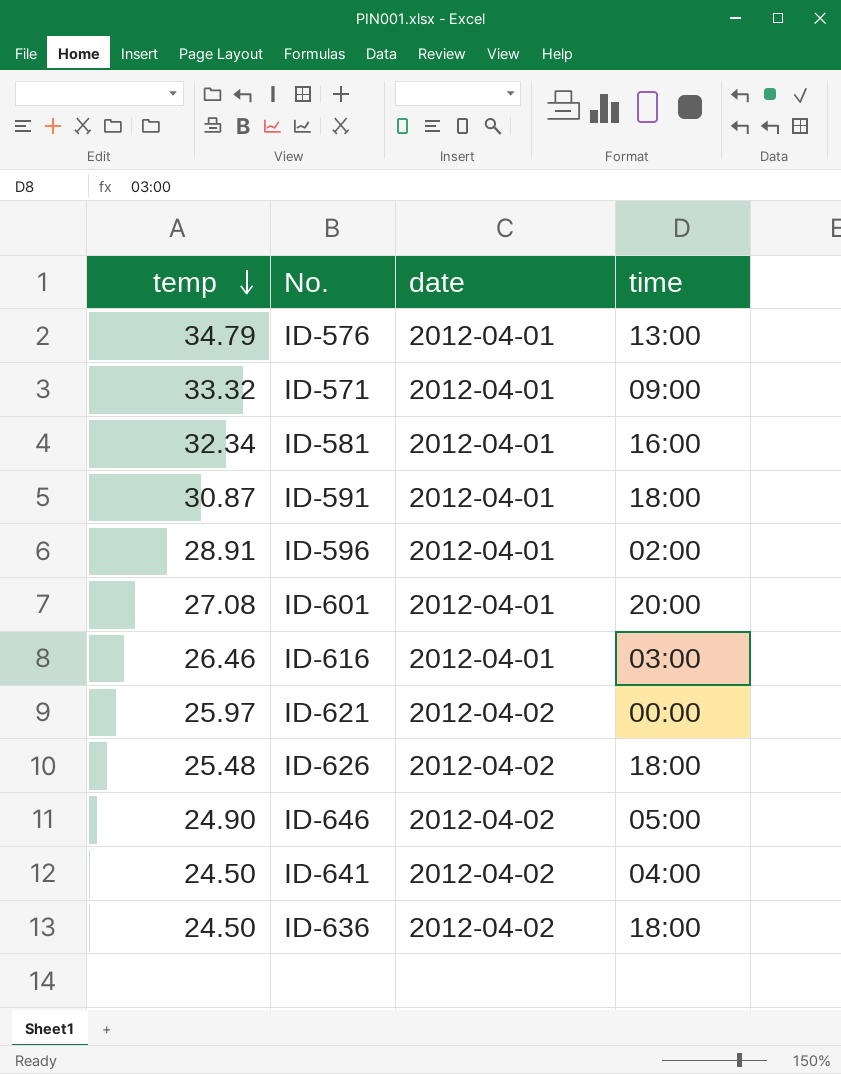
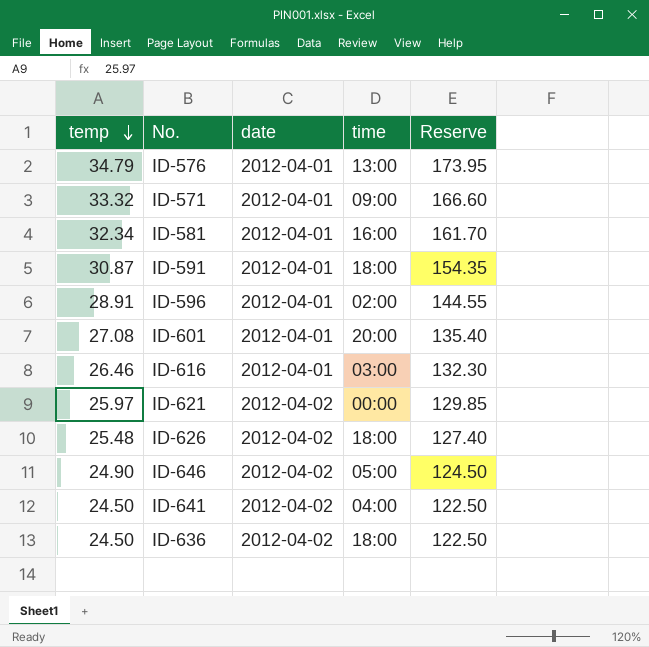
column Reserve | formula: none -> [temp] * 5

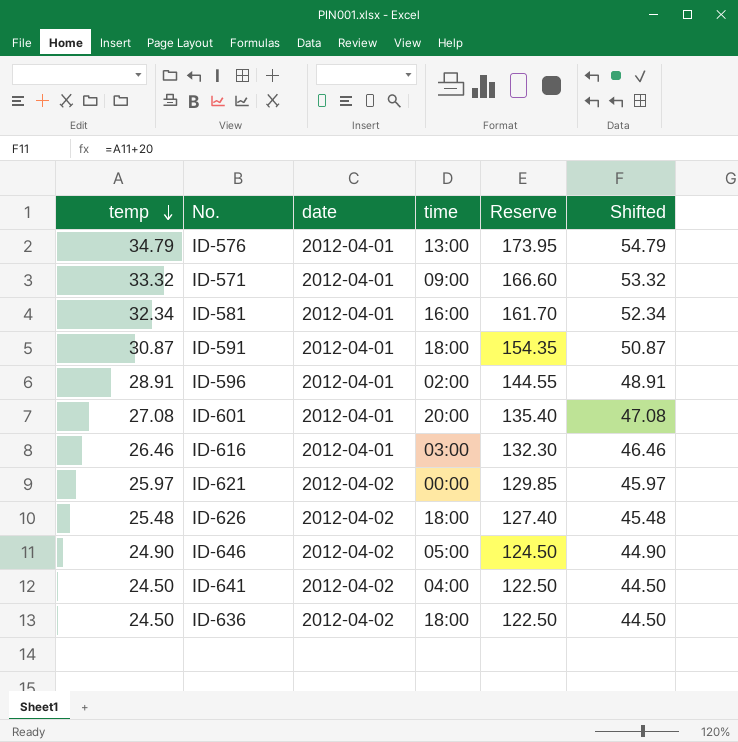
column Shifted | formula: none -> [temp] + 20

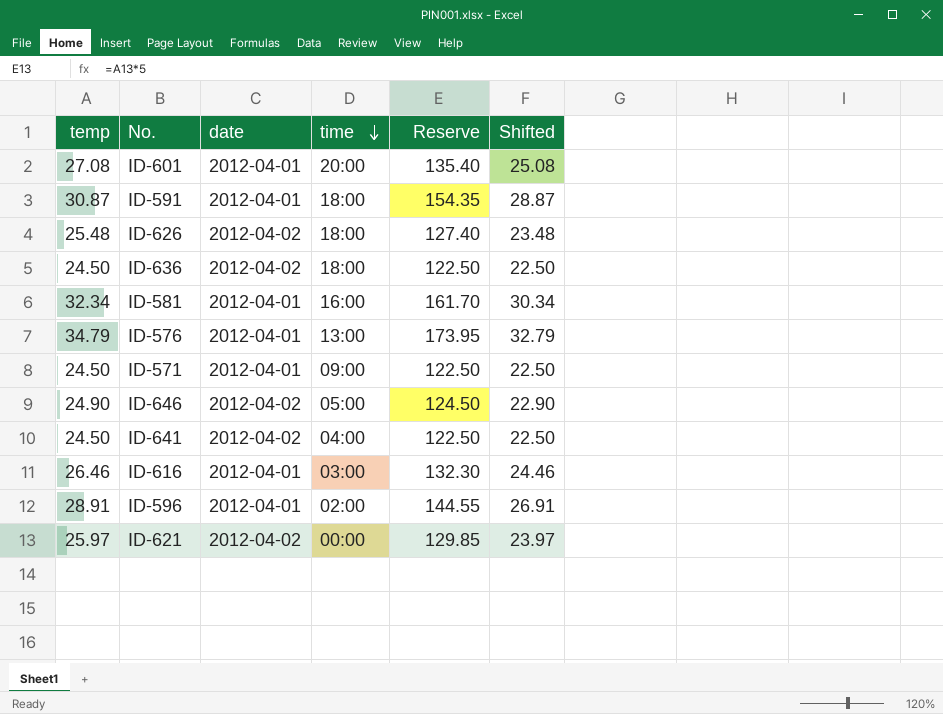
row order: temp descending -> time descending
column Shifted | formula: [temp] + 20 -> [temp] - 2
ID-571 | temp: 33.32 -> 24.50
ID-571 | Reserve: 166.60 -> 122.50

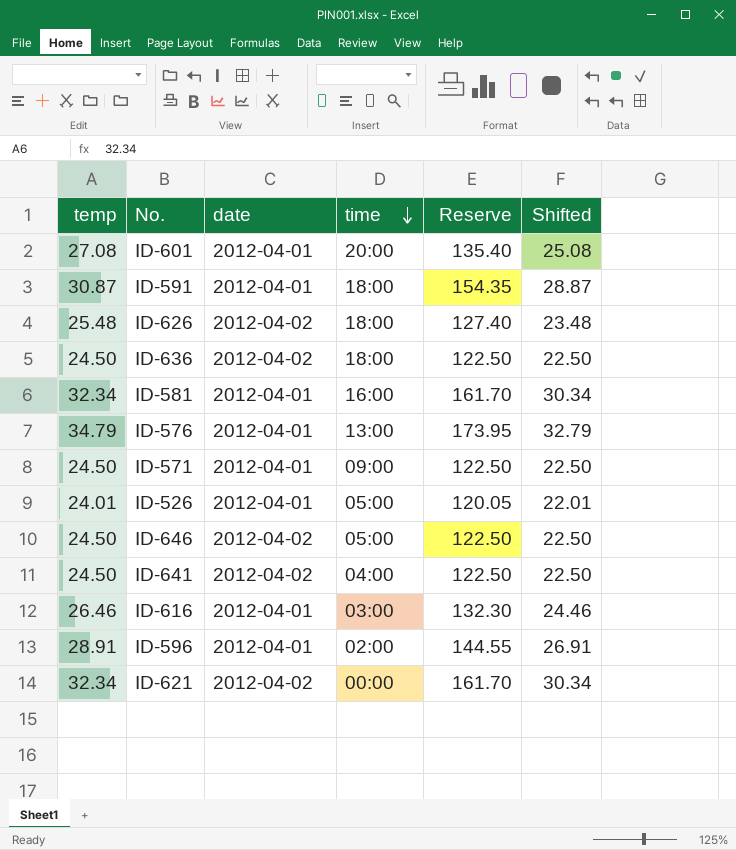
row ID-526: none -> 24.01 | 2012-04-01 | 05:00 | 120.05 | 22.01
ID-646 | temp: 24.90 -> 24.50
ID-646 | Reserve: 124.50 -> 122.50
ID-646 | Shifted: 22.90 -> 22.50
ID-621 | temp: 25.97 -> 32.34
ID-621 | Reserve: 129.85 -> 161.70
ID-621 | Shifted: 23.97 -> 30.34

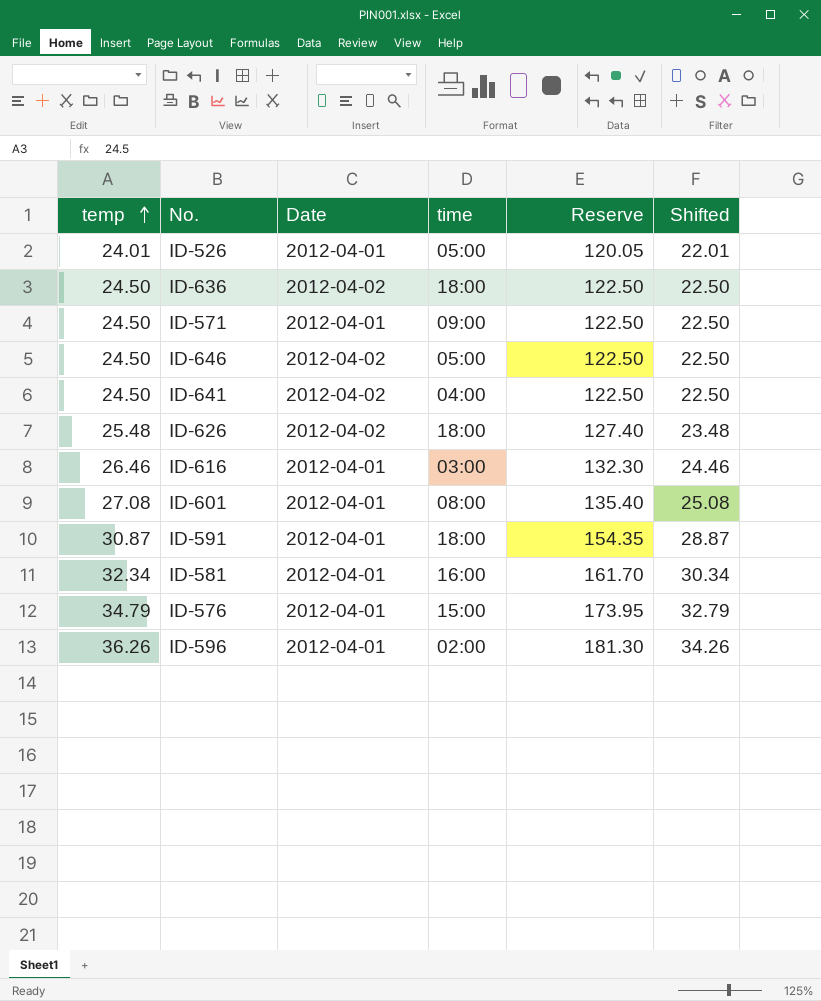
row order: time descending -> temp ascending
column name: date -> Date
row ID-621: 32.34 | 2012-04-02 | 00:00 | 161.70 | 30.34 -> none
ID-601 | time: 20:00 -> 08:00
ID-576 | time: 13:00 -> 15:00
ID-596 | temp: 28.91 -> 36.26
ID-596 | Reserve: 144.55 -> 181.30
ID-596 | Shifted: 26.91 -> 34.26

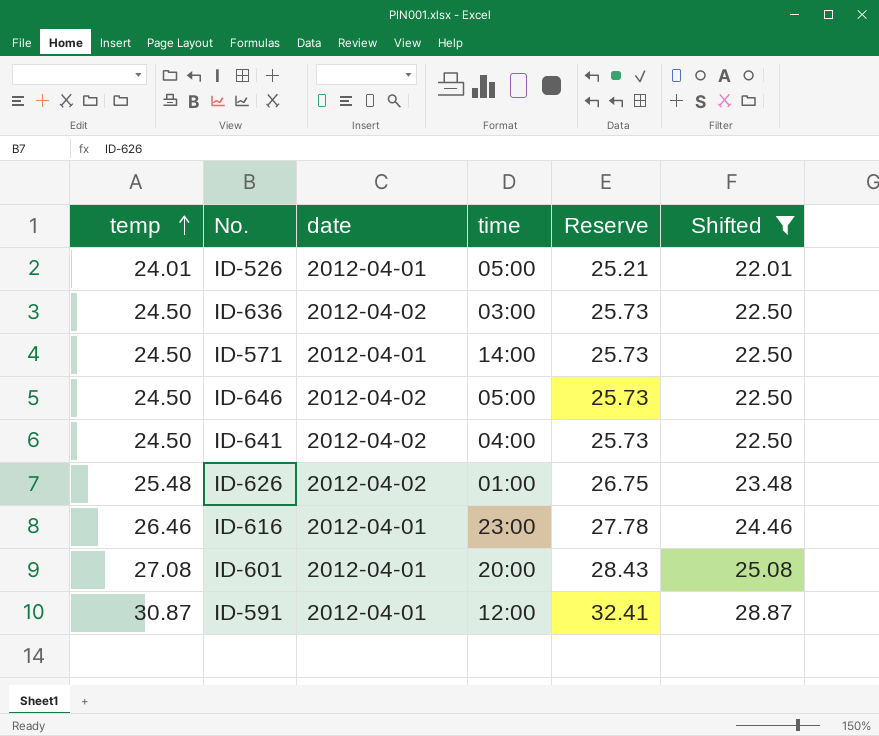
filter: none -> Shifted <= 28.87
column name: Date -> date
column Reserve | formula: [temp] * 5 -> [temp] * 1.05
ID-636 | time: 18:00 -> 03:00
ID-571 | time: 09:00 -> 14:00
ID-626 | time: 18:00 -> 01:00
ID-616 | time: 03:00 -> 23:00
ID-601 | time: 08:00 -> 20:00
ID-591 | time: 18:00 -> 12:00

